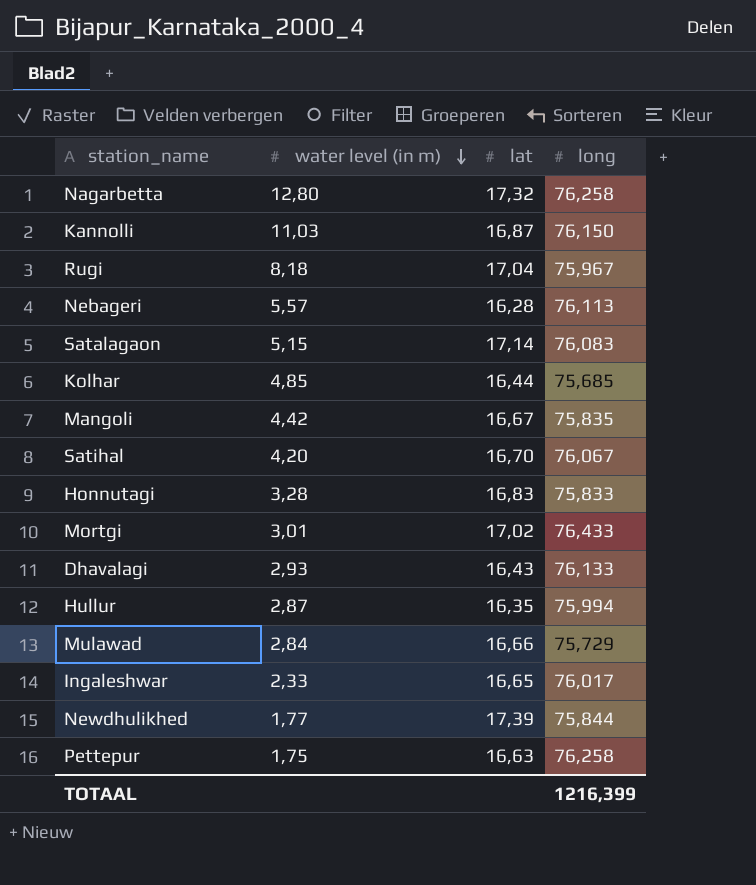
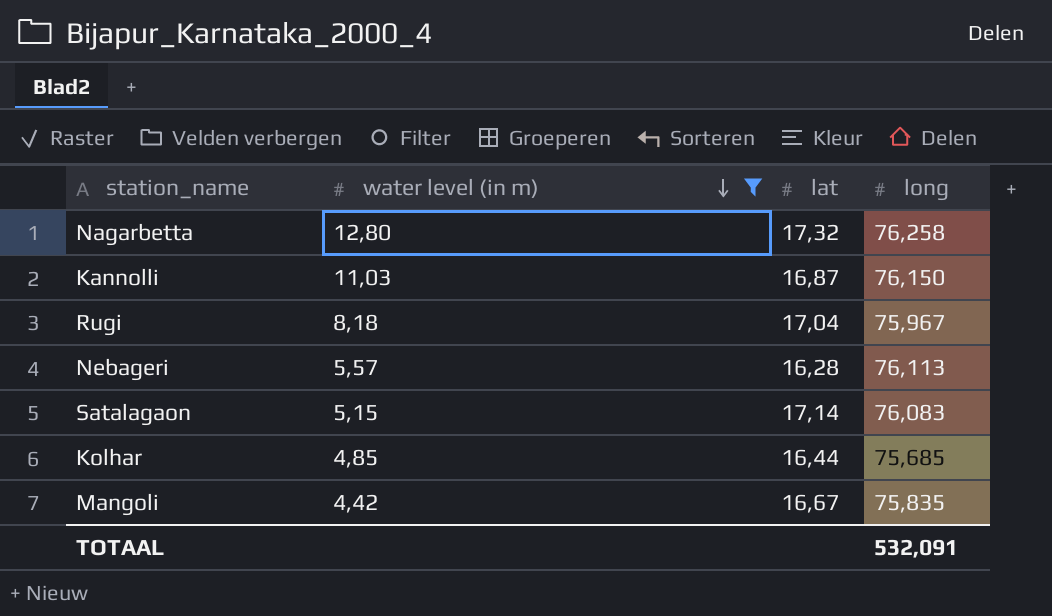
filter: none -> water level (in m) >= 4,42
TOTAAL | long: 1216,399 -> 532,091

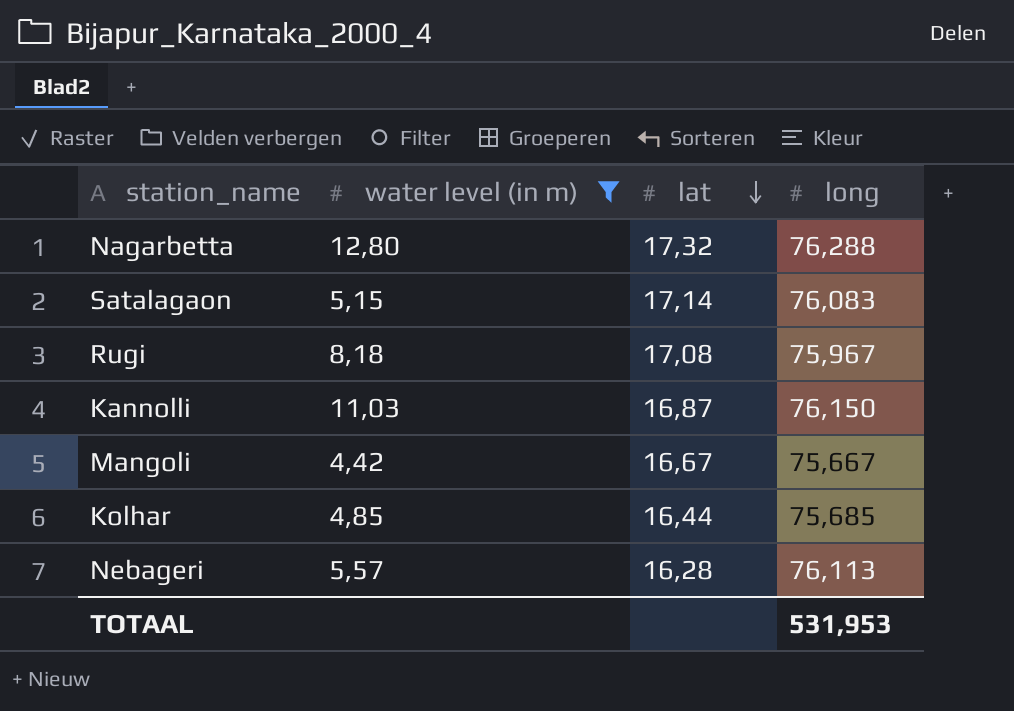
row order: water level (in m) descending -> lat descending
Nagarbetta | long: 76,258 -> 76,288
Rugi | lat: 17,04 -> 17,08
Mangoli | long: 75,835 -> 75,667
TOTAAL | long: 532,091 -> 531,953

